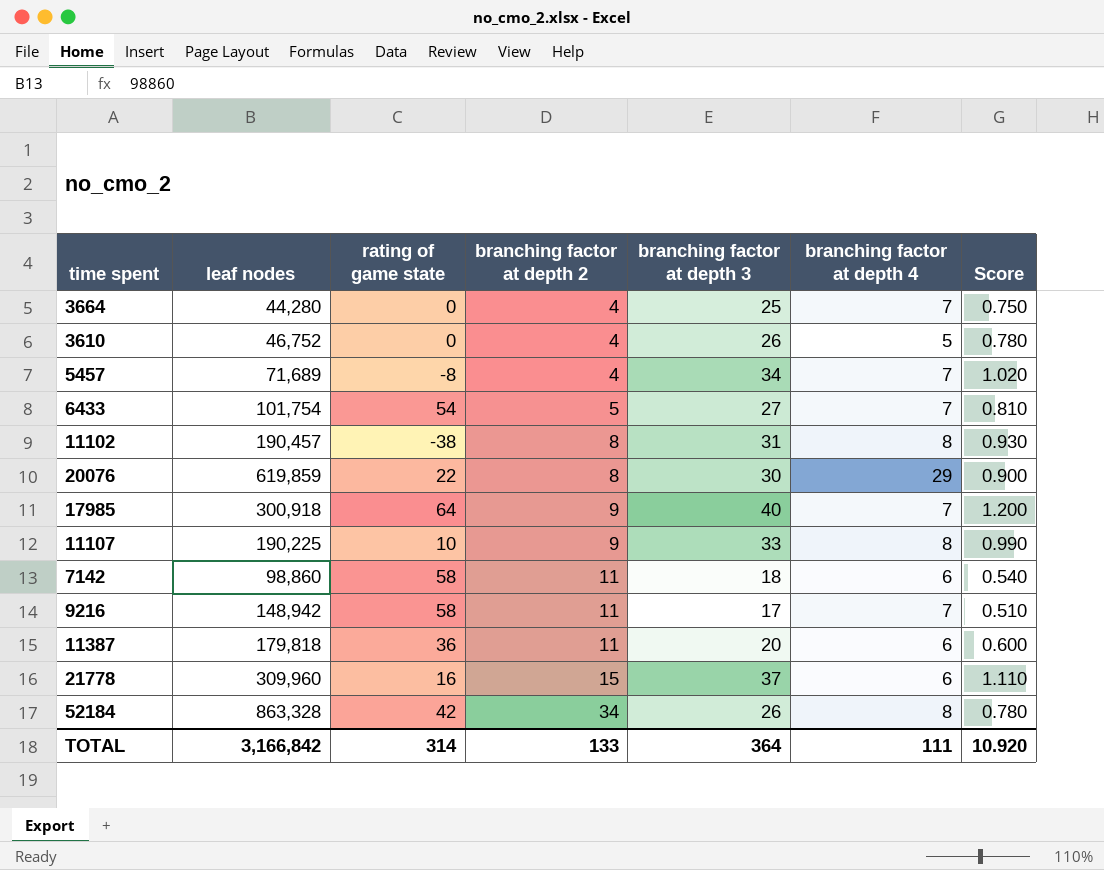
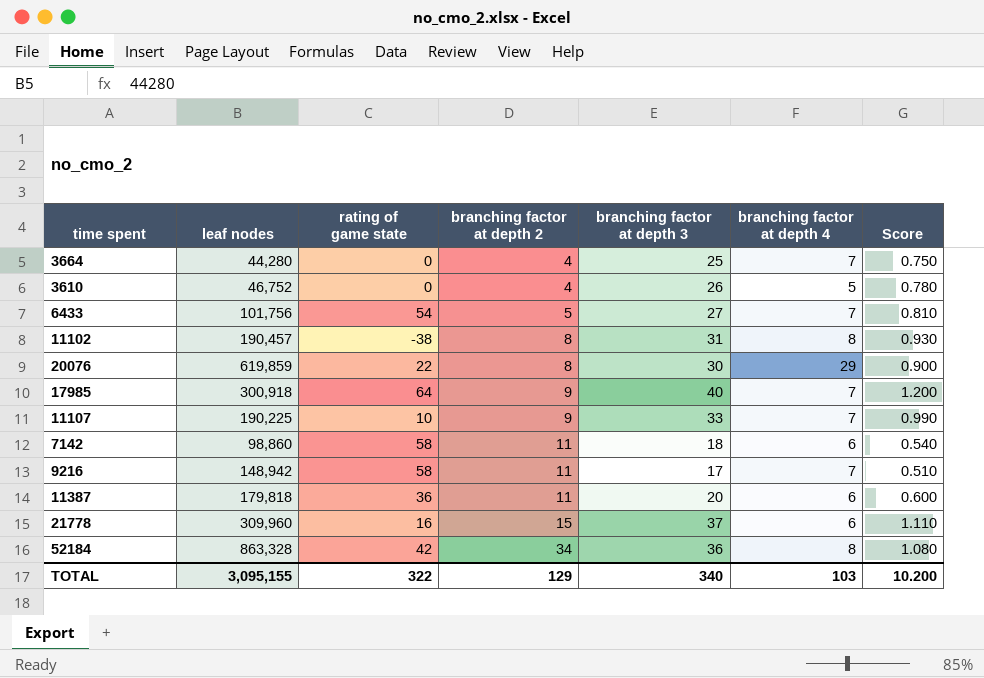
row 5457: 71,689 | -8 | 4 | 34 | 7 | 1.020 -> none
6433 | leaf nodes: 101,754 -> 101,756
11107 | branching factor at depth 4: 8 -> 7
52184 | branching factor at depth 3: 26 -> 36
52184 | Score: 0.780 -> 1.080
TOTAL | leaf nodes: 3,166,842 -> 3,095,155
TOTAL | rating of game state: 314 -> 322
TOTAL | branching factor at depth 2: 133 -> 129
TOTAL | branching factor at depth 3: 364 -> 340
TOTAL | branching factor at depth 4: 111 -> 103
TOTAL | Score: 10.920 -> 10.200

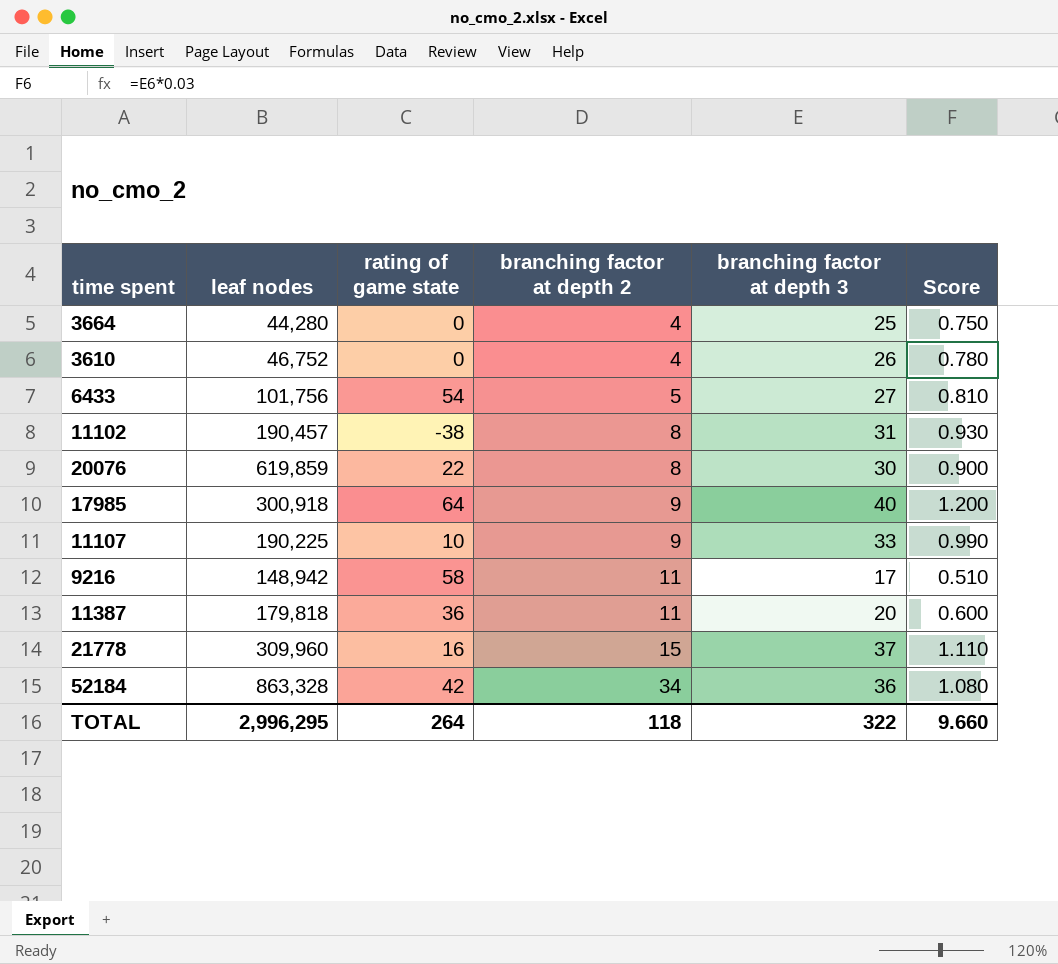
column branching factor at depth 4 | position: 6 -> none
row 7142: 98,860 | 58 | 11 | 18 | 6 | 0.540 -> none
TOTAL | leaf nodes: 3,095,155 -> 2,996,295
TOTAL | rating of game state: 322 -> 264
TOTAL | branching factor at depth 2: 129 -> 118
TOTAL | branching factor at depth 3: 340 -> 322
TOTAL | Score: 10.200 -> 9.660

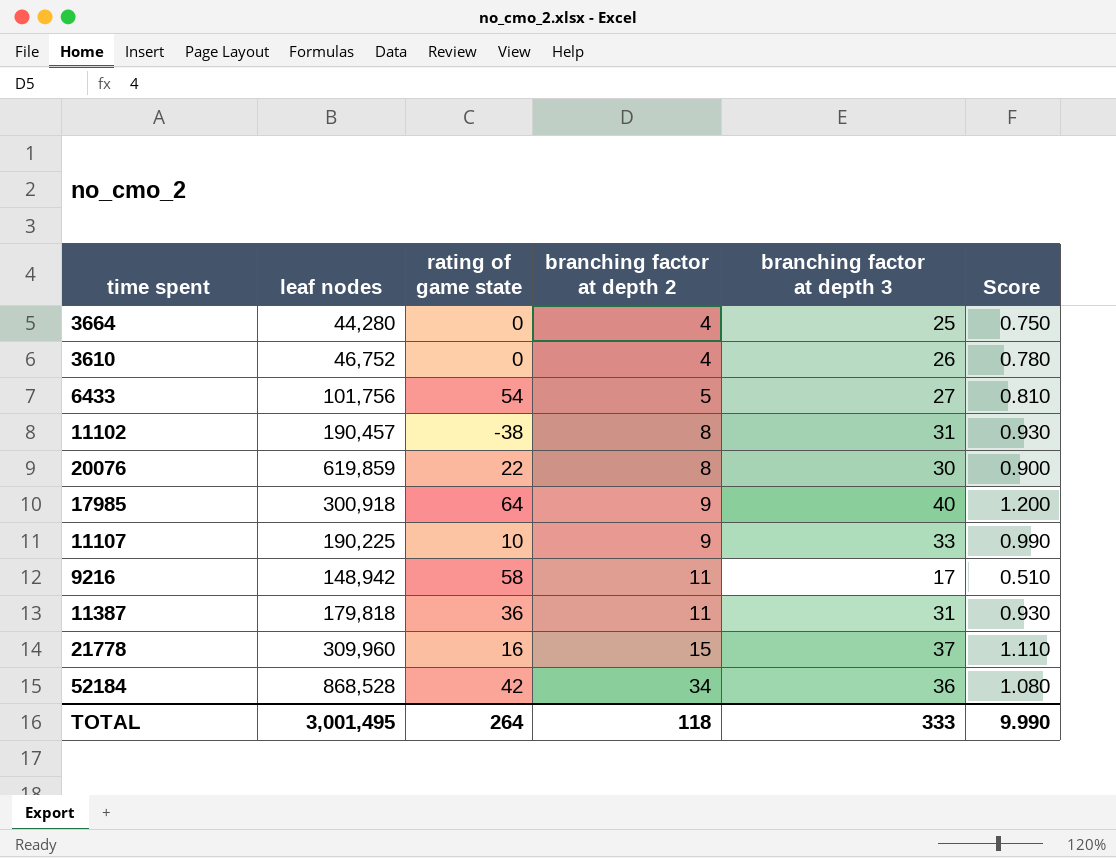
11387 | branching factor at depth 3: 20 -> 31
11387 | Score: 0.600 -> 0.930
52184 | leaf nodes: 863,328 -> 868,528
TOTAL | leaf nodes: 2,996,295 -> 3,001,495
TOTAL | branching factor at depth 3: 322 -> 333
TOTAL | Score: 9.660 -> 9.990

